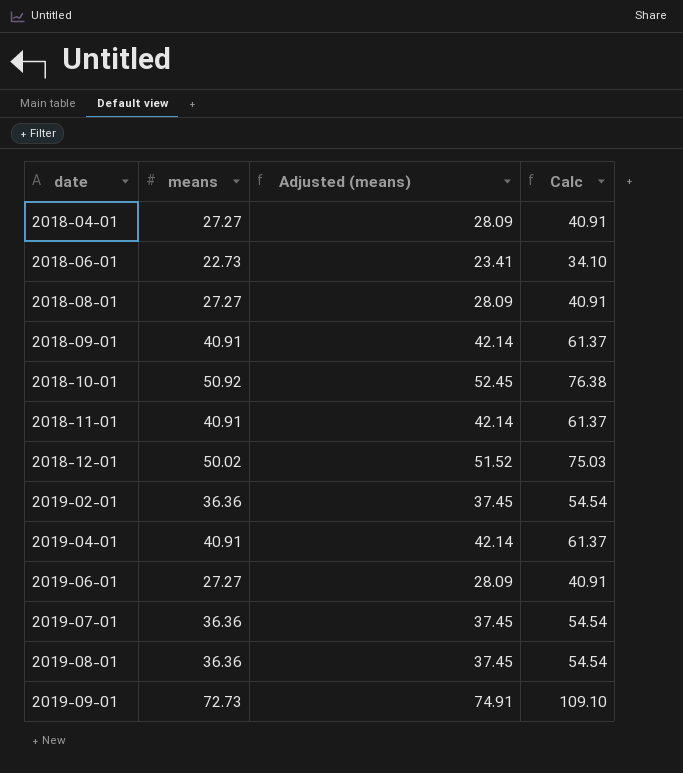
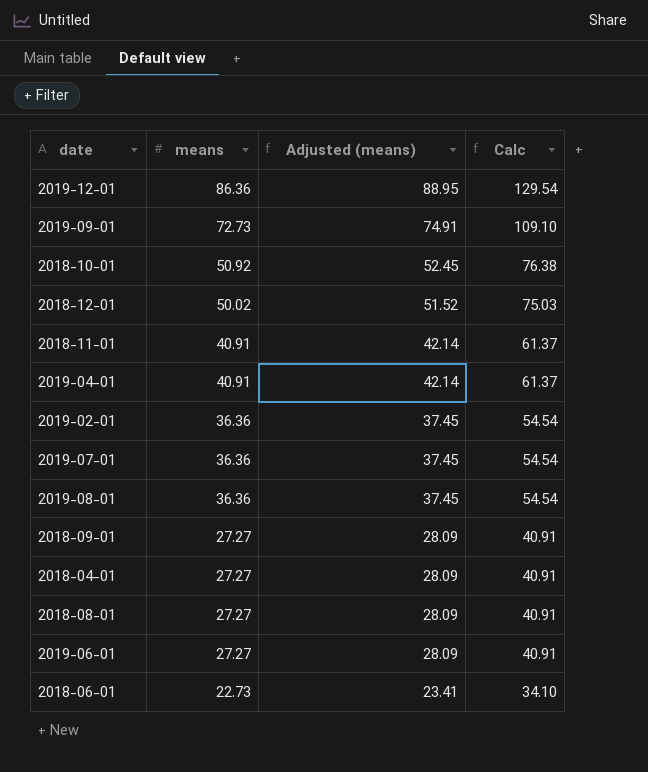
row order: date ascending -> means descending
row 2019-12-01: none -> 86.36 | 88.95 | 129.54
2018-09-01 | means: 40.91 -> 27.27
2018-09-01 | Adjusted (means): 42.14 -> 28.09
2018-09-01 | Calc: 61.37 -> 40.91

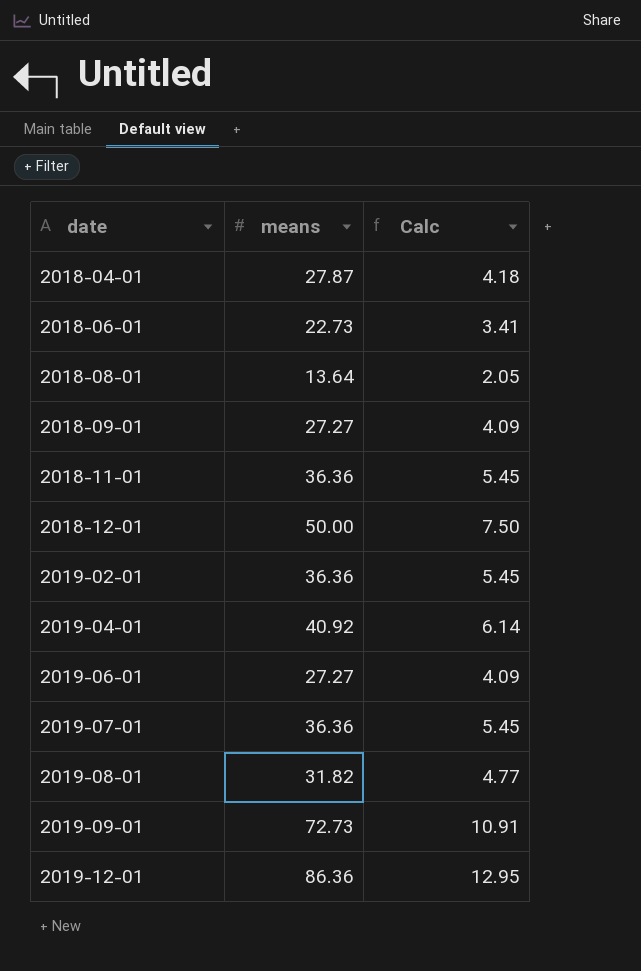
row order: means descending -> date ascending
column Adjusted (means) | formula: [means] * 1.03 -> none
column Calc | formula: [means] * 1.5 -> [means] * 0.15
row 2018-10-01: 50.92 | 52.45 | 76.38 -> none
2018-04-01 | means: 27.27 -> 27.87
2018-08-01 | means: 27.27 -> 13.64
2018-11-01 | means: 40.91 -> 36.36
2018-12-01 | means: 50.02 -> 50.00
2019-04-01 | means: 40.91 -> 40.92
2019-08-01 | means: 36.36 -> 31.82

